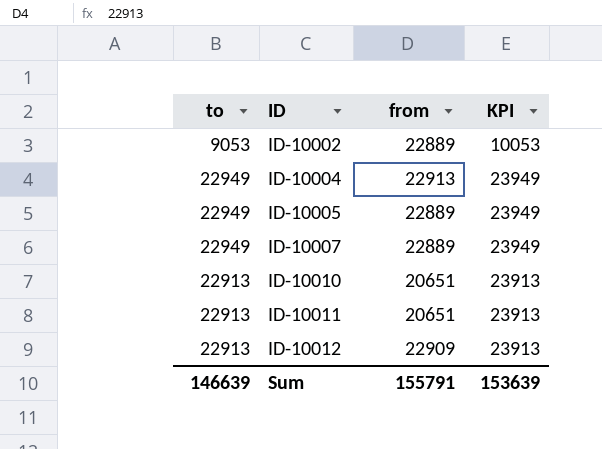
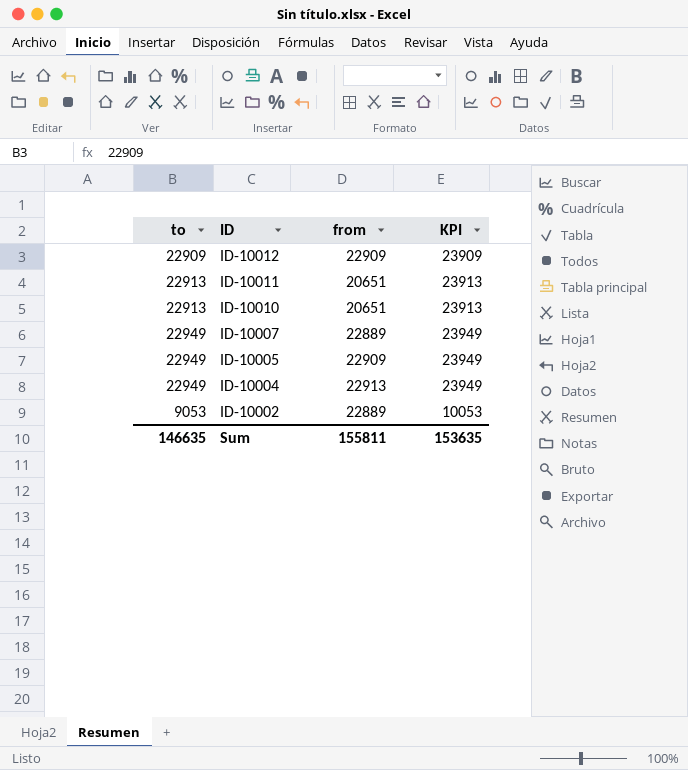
row order: ID ascending -> ID descending
ID-10012 | to: 22913 -> 22909
ID-10012 | KPI: 23913 -> 23909
ID-10005 | from: 22889 -> 22909
Sum | to: 146639 -> 146635
Sum | from: 155791 -> 155811
Sum | KPI: 153639 -> 153635

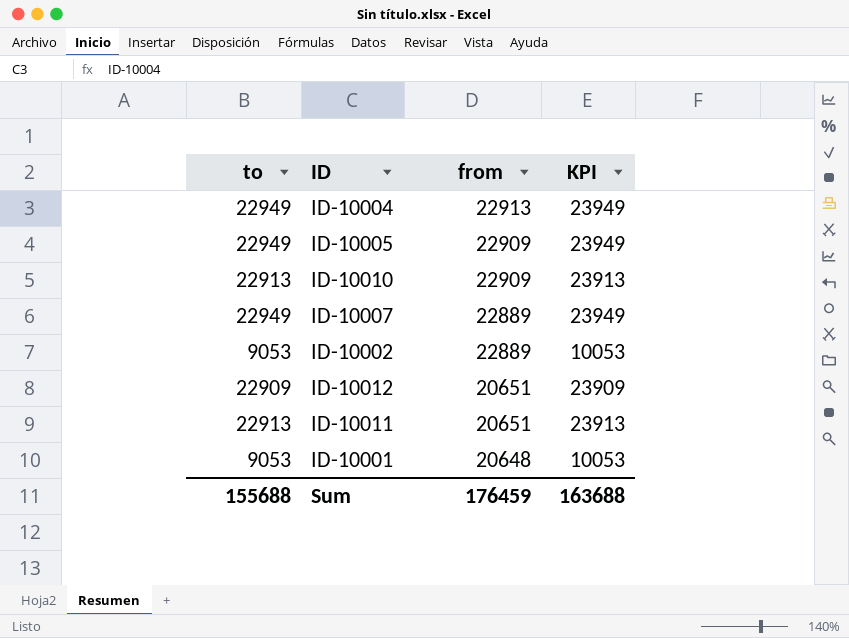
row order: ID descending -> from descending
ID-10010 | from: 20651 -> 22909
ID-10012 | from: 22909 -> 20651
row ID-10001: none -> 9053 | 20648 | 10053
Sum | to: 146635 -> 155688
Sum | from: 155811 -> 176459
Sum | KPI: 153635 -> 163688

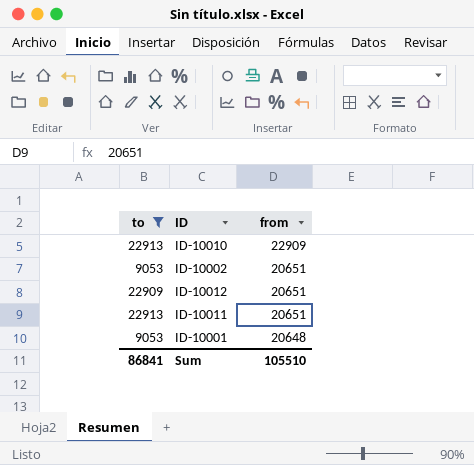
filter: none -> to != 22949
column KPI | formula: [to] + 1000 -> none
ID-10002 | from: 22889 -> 20651
Sum | to: 155688 -> 86841
Sum | from: 176459 -> 105510

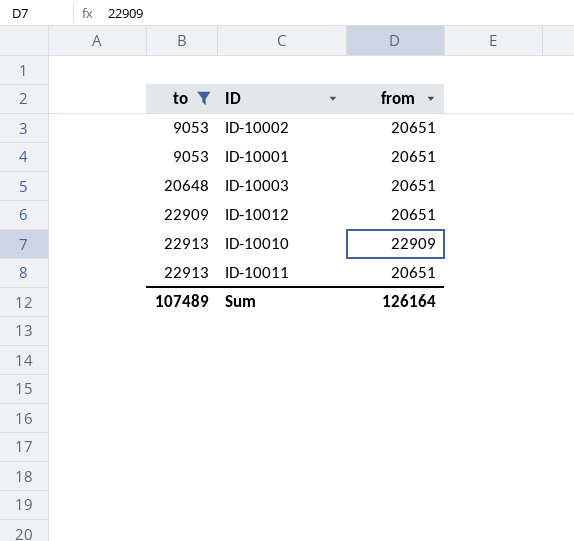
row order: from descending -> to ascending
ID-10001 | from: 20648 -> 20651
row ID-10003: none -> 20648 | 20651
Sum | to: 86841 -> 107489
Sum | from: 105510 -> 126164

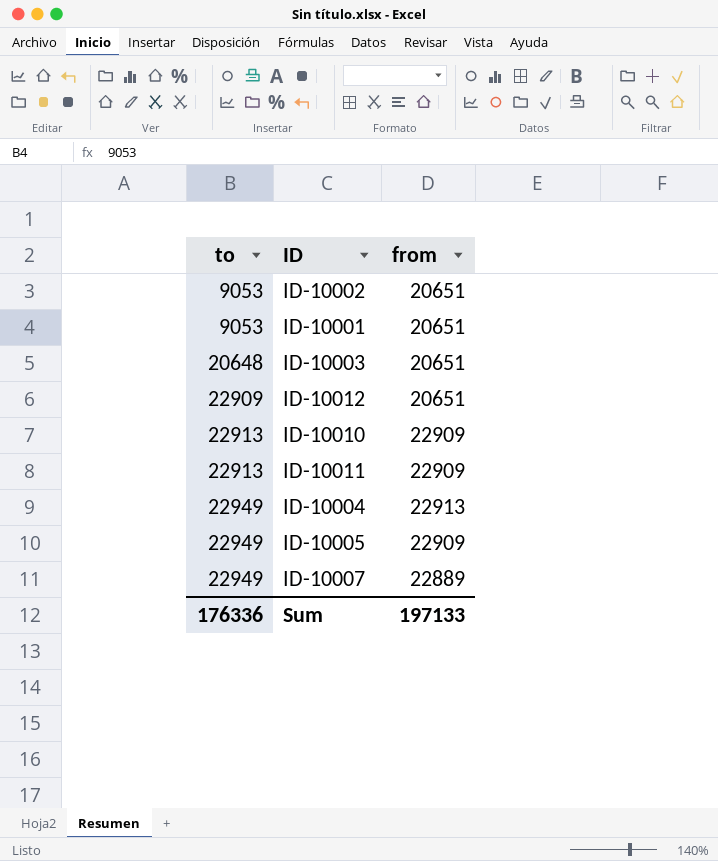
filter: to != 22949 -> none
ID-10011 | from: 20651 -> 22909
Sum | to: 107489 -> 176336
Sum | from: 126164 -> 197133

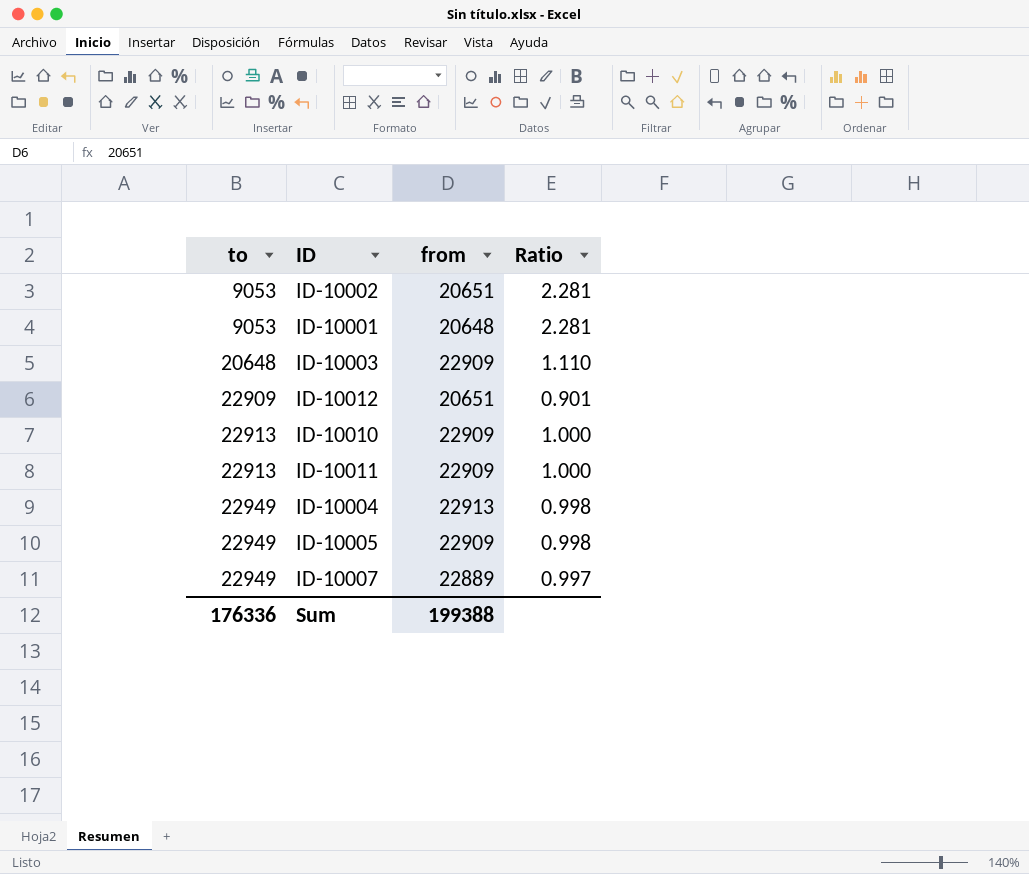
column Ratio | formula: none -> [from] / [to]
ID-10001 | from: 20651 -> 20648
ID-10003 | from: 20651 -> 22909
Sum | from: 197133 -> 199388

